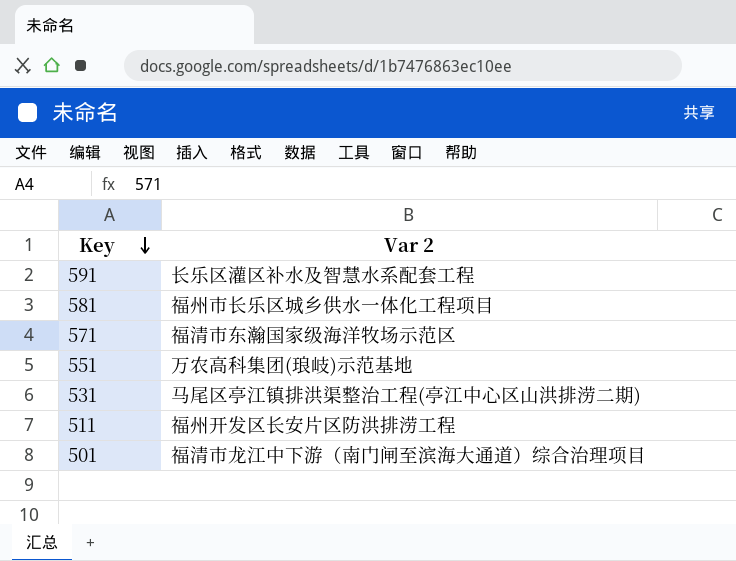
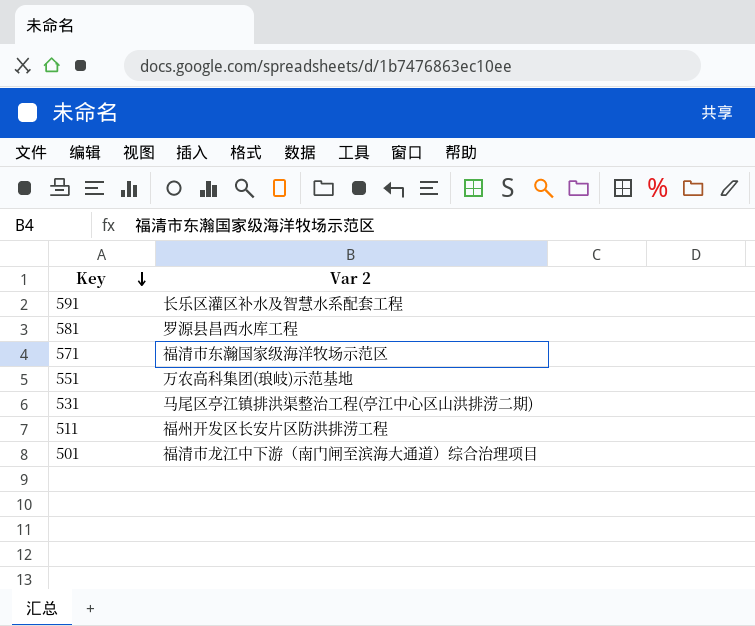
581 | Var 2: 福州市长乐区城乡供水一体化工程项目 -> 罗源县昌西水库工程

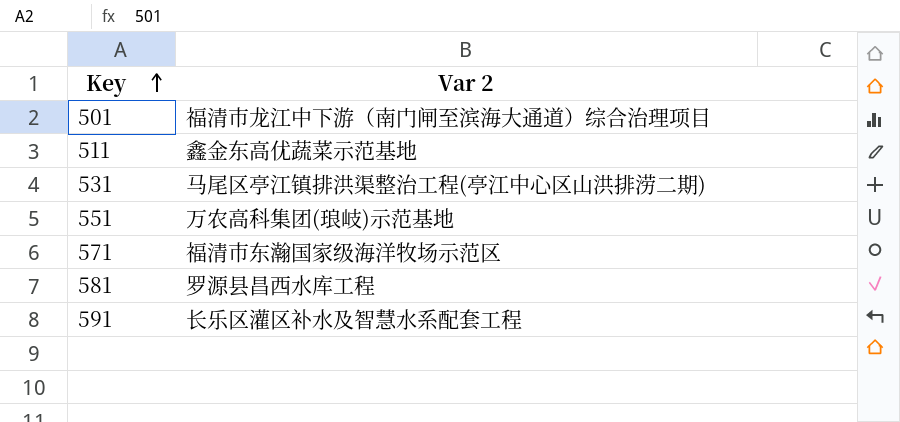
row order: Key descending -> Key ascending
511 | Var 2: 福州开发区长安片区防洪排涝工程 -> 鑫金东高优蔬菜示范基地

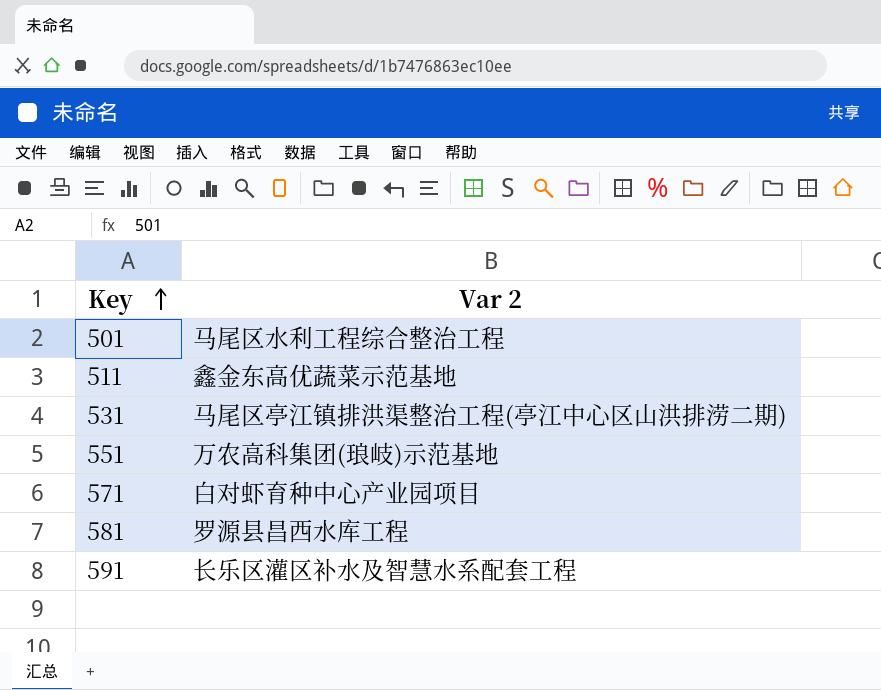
501 | Var 2: 福清市龙江中下游（南门闸至滨海大通道）综合治理项目 -> 马尾区水利工程综合整治工程
571 | Var 2: 福清市东瀚国家级海洋牧场示范区 -> 白对虾育种中心产业园项目

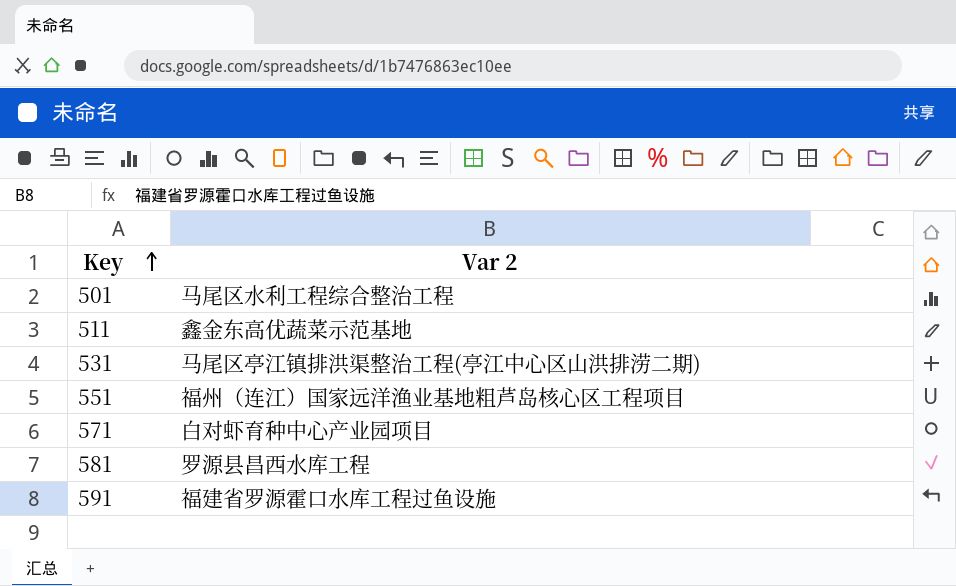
551 | Var 2: 万农高科集团(琅岐)示范基地 -> 福州（连江）国家远洋渔业基地粗芦岛核心区工程项目
591 | Var 2: 长乐区灌区补水及智慧水系配套工程 -> 福建省罗源霍口水库工程过鱼设施

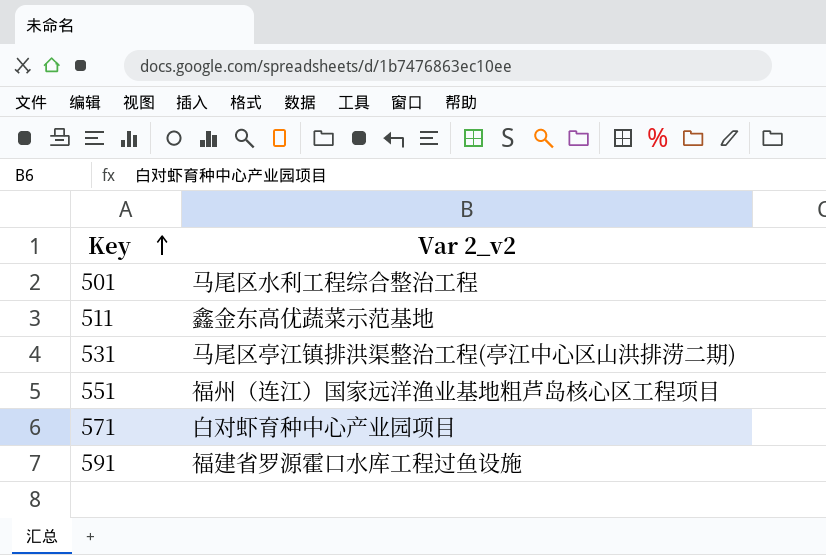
column name: Var 2 -> Var 2_v2
row 581: 罗源县昌西水库工程 -> none

